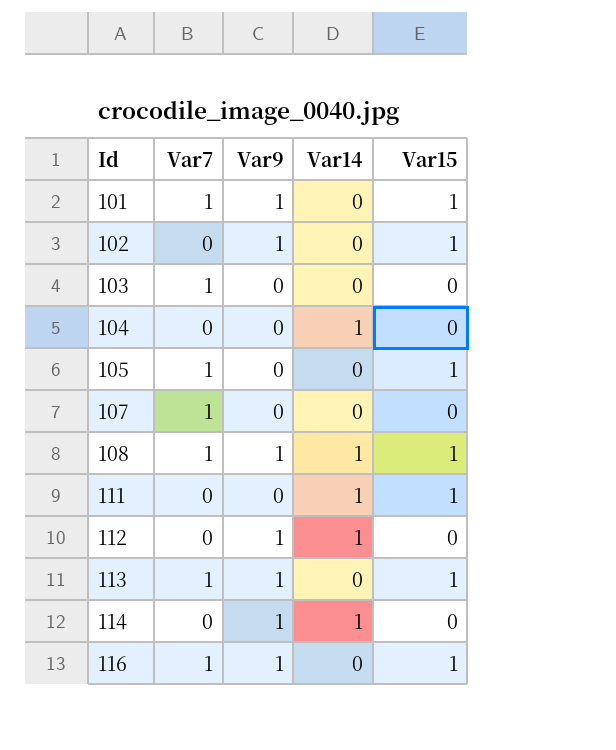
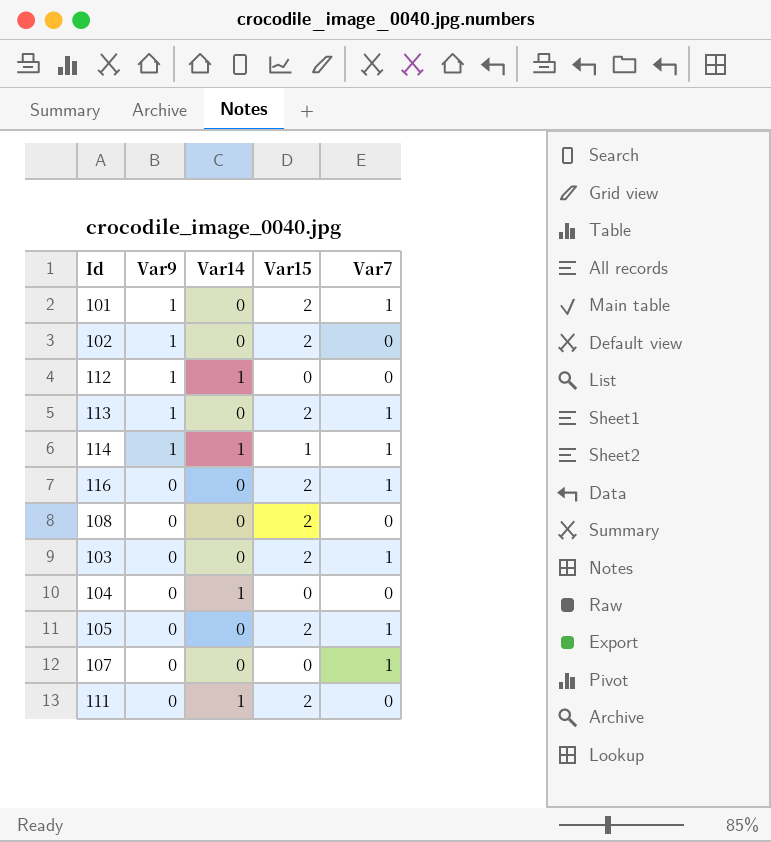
row order: Id ascending -> Var9 descending
column Var7 | position: 2 -> 5
101 | Var15: 1 -> 2
102 | Var15: 1 -> 2
113 | Var15: 1 -> 2
114 | Var15: 0 -> 1
114 | Var7: 0 -> 1
116 | Var9: 1 -> 0
116 | Var15: 1 -> 2
108 | Var9: 1 -> 0
108 | Var14: 1 -> 0
108 | Var15: 1 -> 2
108 | Var7: 1 -> 0
103 | Var15: 0 -> 2
105 | Var15: 1 -> 2
111 | Var15: 1 -> 2

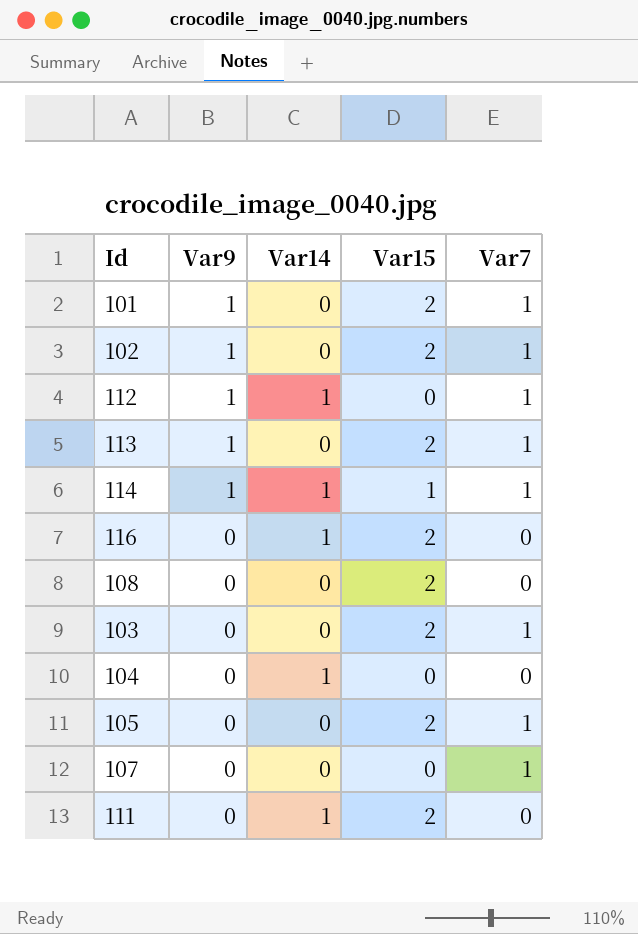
102 | Var7: 0 -> 1
112 | Var7: 0 -> 1
116 | Var14: 0 -> 1
116 | Var7: 1 -> 0

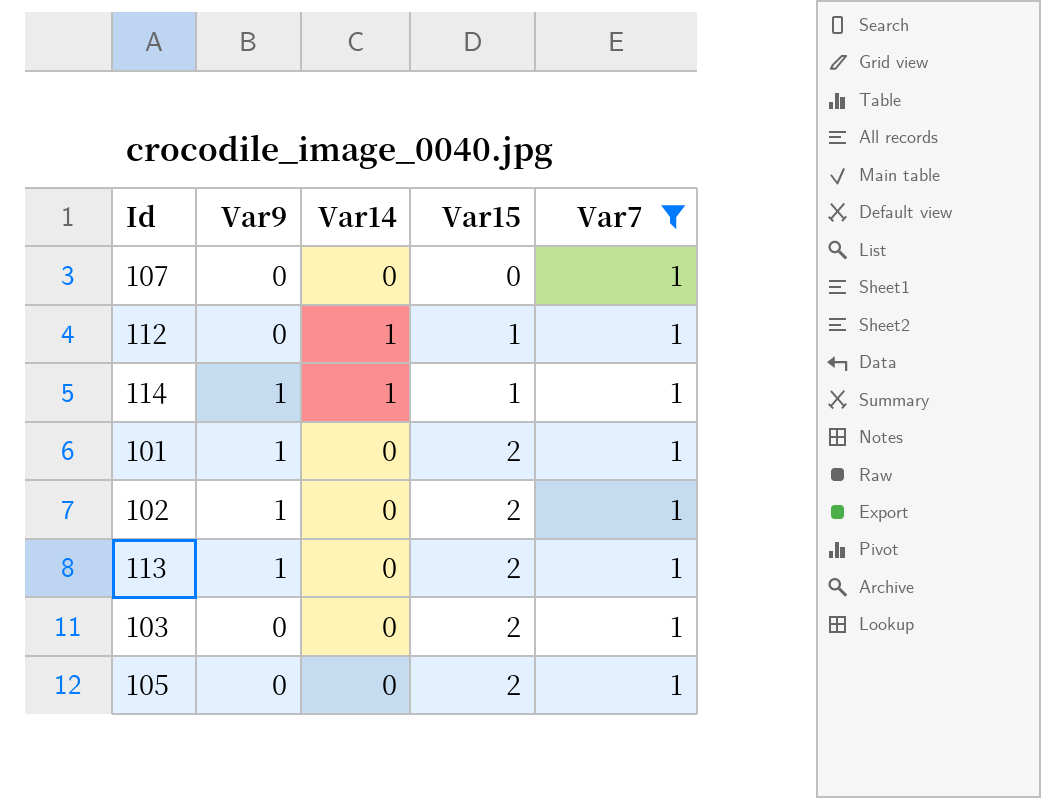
filter: none -> Var7 = 1
row order: Var9 descending -> Var15 ascending
112 | Var9: 1 -> 0
112 | Var15: 0 -> 1

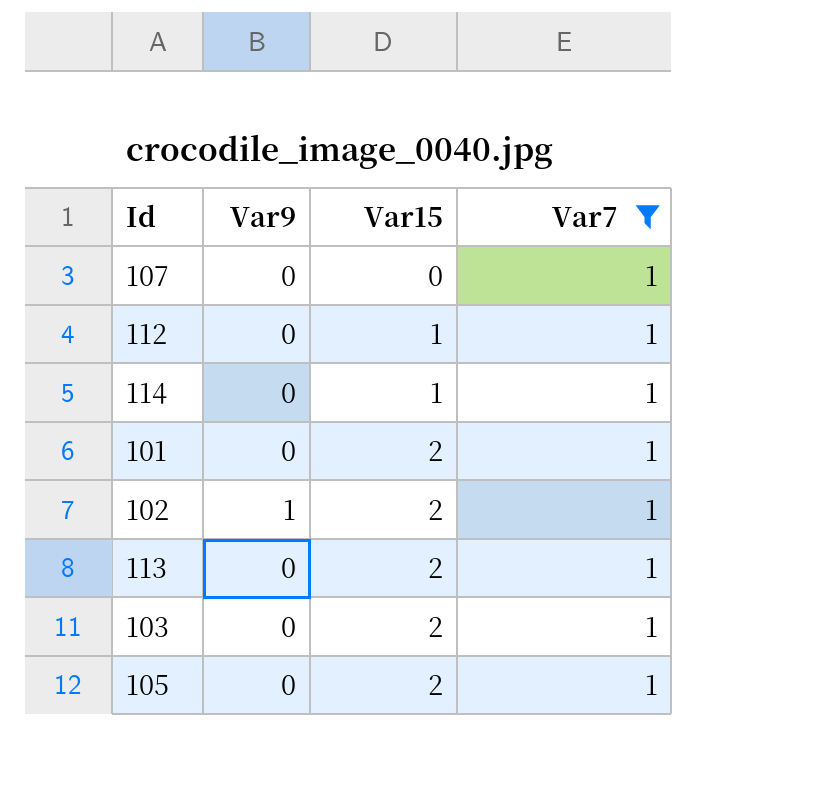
column Var14 | position: 3 -> none
114 | Var9: 1 -> 0
101 | Var9: 1 -> 0
113 | Var9: 1 -> 0

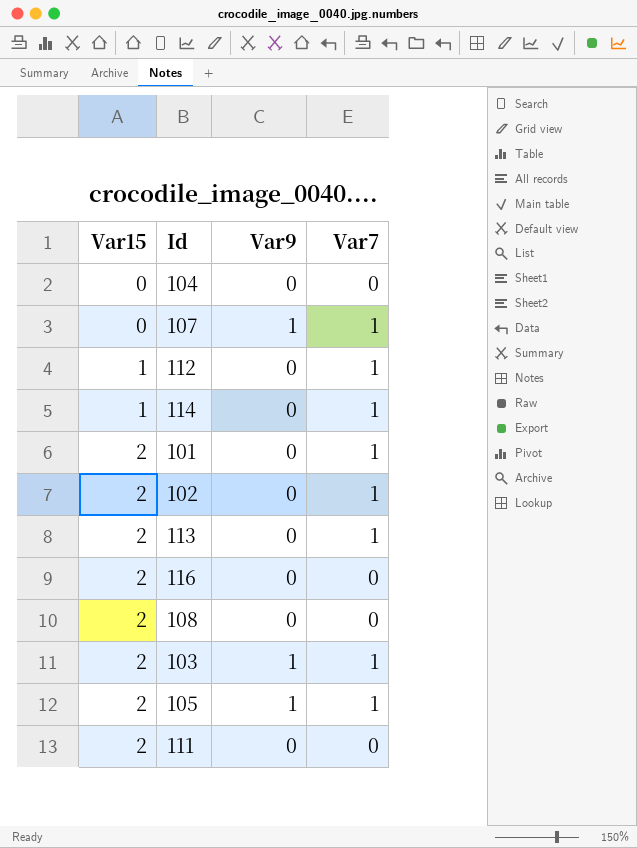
filter: Var7 = 1 -> none
column Var15 | position: 3 -> 1
107 | Var9: 0 -> 1
102 | Var9: 1 -> 0
103 | Var9: 0 -> 1
105 | Var9: 0 -> 1

